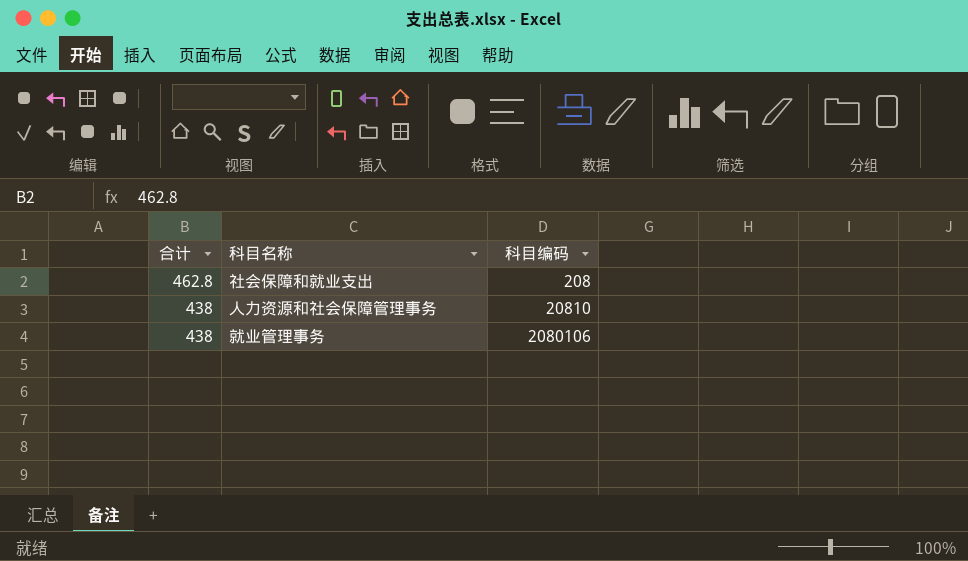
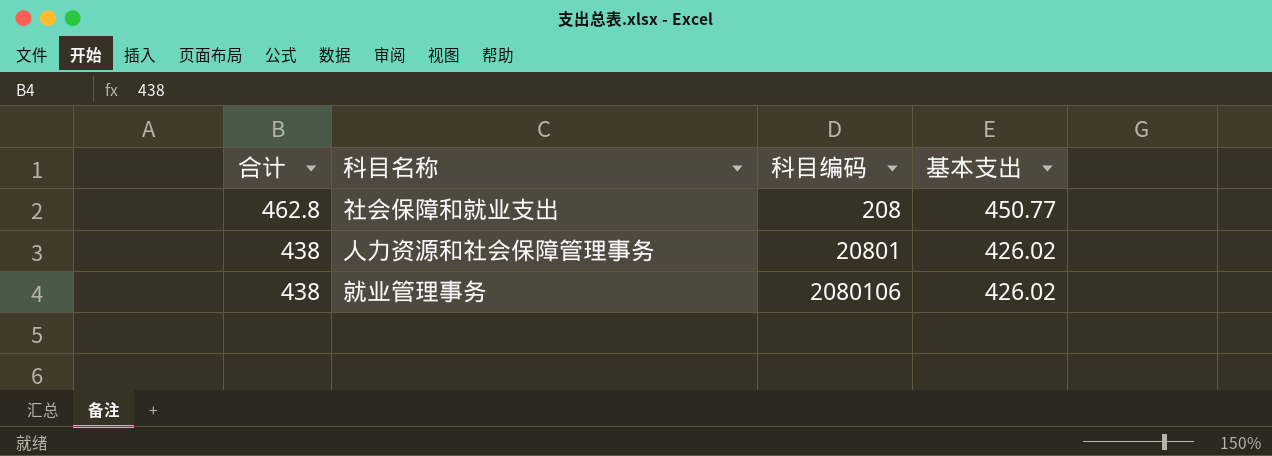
column 基本支出 | position: none -> 4
人力资源和社会保障管理事务 | 科目编码: 20810 -> 20801

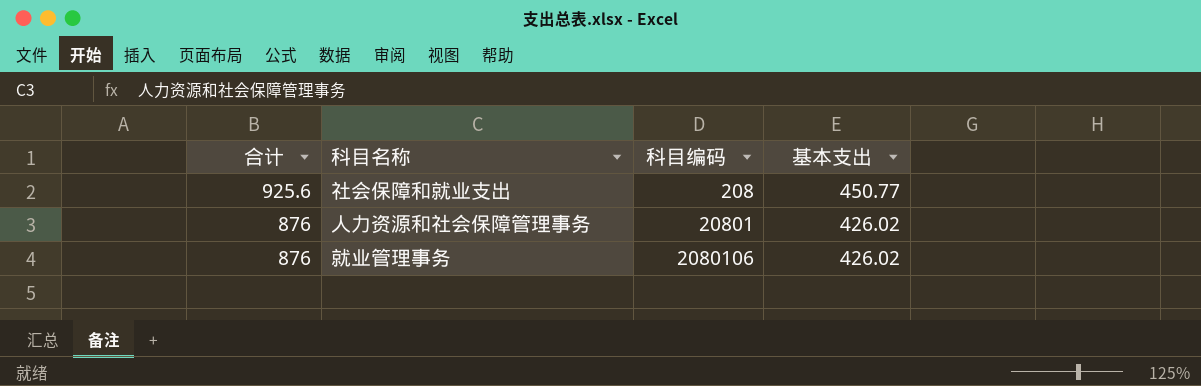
社会保障和就业支出 | 合计: 462.8 -> 925.6
人力资源和社会保障管理事务 | 合计: 438 -> 876
就业管理事务 | 合计: 438 -> 876

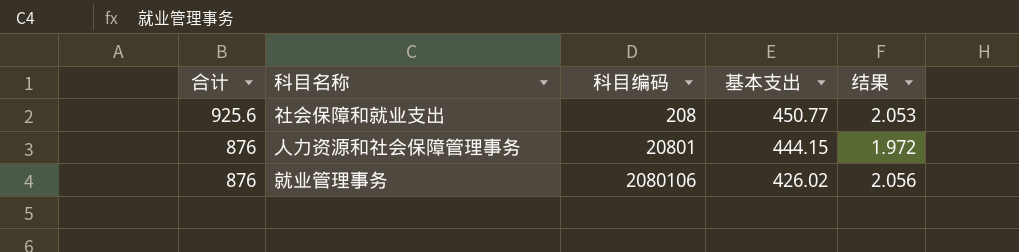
column 结果 | formula: none -> [合计] / [基本支出]
人力资源和社会保障管理事务 | 基本支出: 426.02 -> 444.15

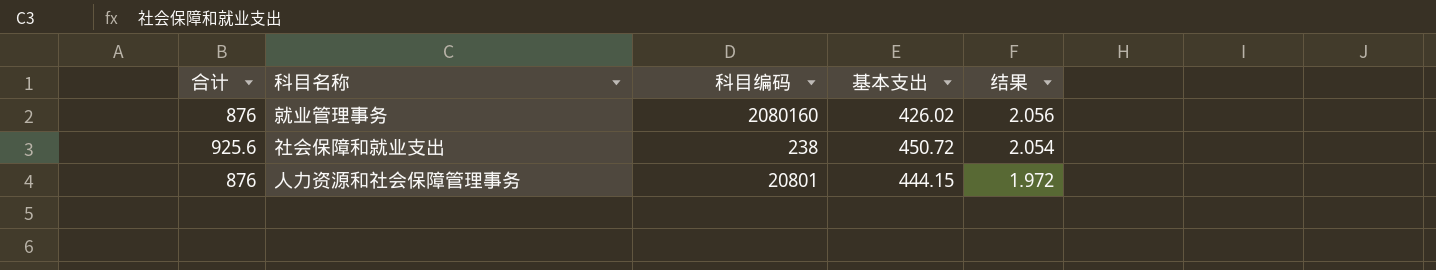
row order: 合计 descending -> 结果 descending
就业管理事务 | 科目编码: 2080106 -> 2080160
社会保障和就业支出 | 科目编码: 208 -> 238
社会保障和就业支出 | 基本支出: 450.77 -> 450.72
社会保障和就业支出 | 结果: 2.053 -> 2.054

